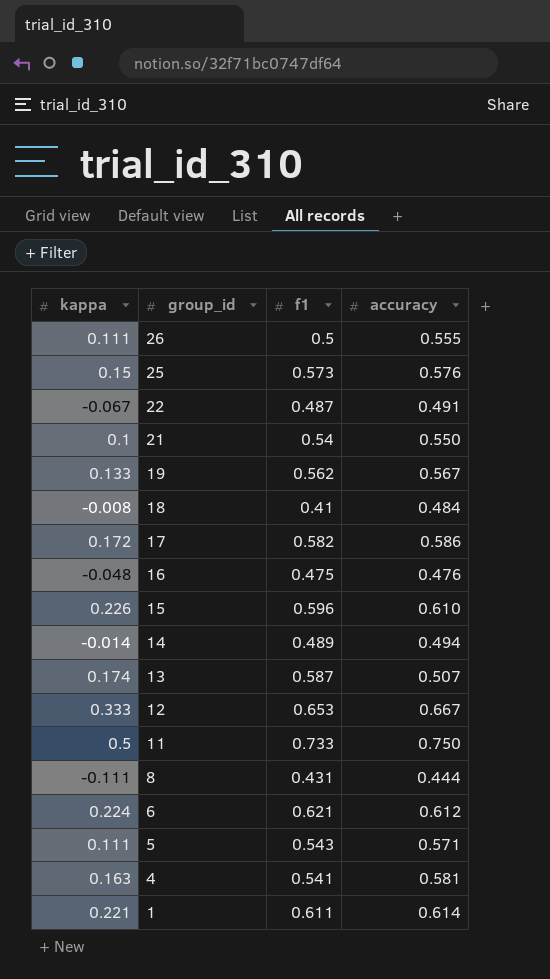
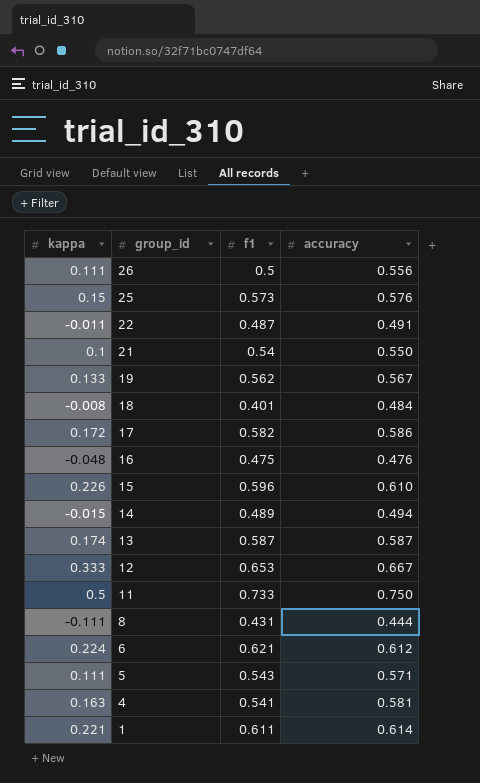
26 | accuracy: 0.555 -> 0.556
22 | kappa: -0.067 -> -0.011
18 | f1: 0.41 -> 0.401
14 | kappa: -0.014 -> -0.015
13 | accuracy: 0.507 -> 0.587

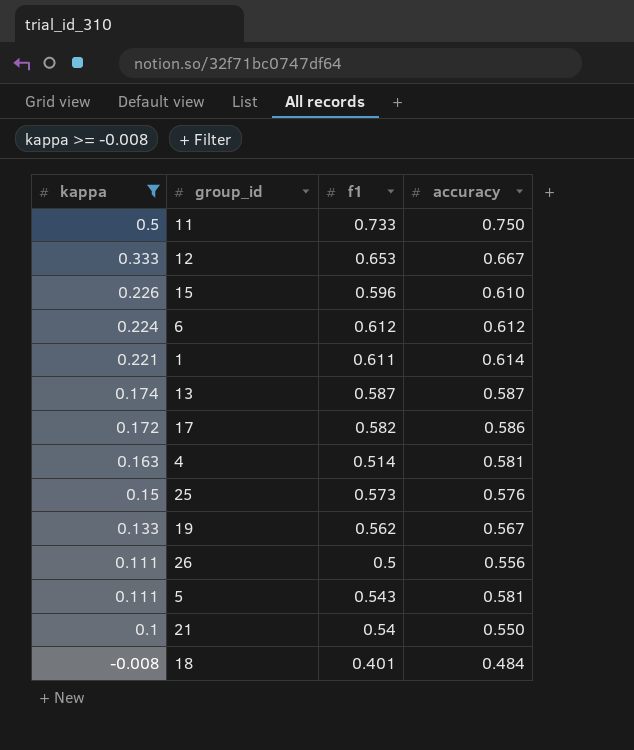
filter: none -> kappa >= -0.008
row order: group_id descending -> kappa descending
6 | f1: 0.621 -> 0.612
4 | f1: 0.541 -> 0.514
5 | accuracy: 0.571 -> 0.581

